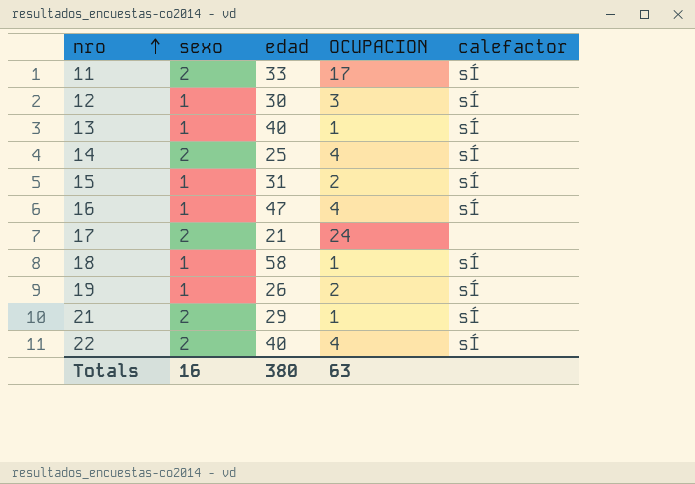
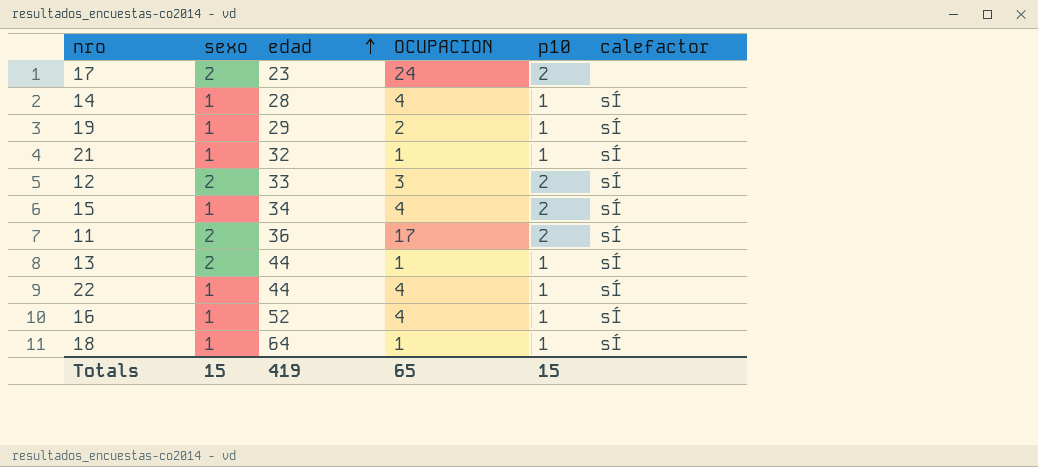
row order: nro ascending -> edad ascending
column p10 | position: none -> 5
17 | edad: 21 -> 23
14 | sexo: 2 -> 1
14 | edad: 25 -> 28
19 | edad: 26 -> 29
21 | sexo: 2 -> 1
21 | edad: 29 -> 32
12 | sexo: 1 -> 2
12 | edad: 30 -> 33
15 | edad: 31 -> 34
15 | OCUPACION: 2 -> 4
11 | edad: 33 -> 36
13 | sexo: 1 -> 2
13 | edad: 40 -> 44
22 | sexo: 2 -> 1
22 | edad: 40 -> 44
16 | edad: 47 -> 52
18 | edad: 58 -> 64
Totals | sexo: 16 -> 15
Totals | edad: 380 -> 419
Totals | OCUPACION: 63 -> 65

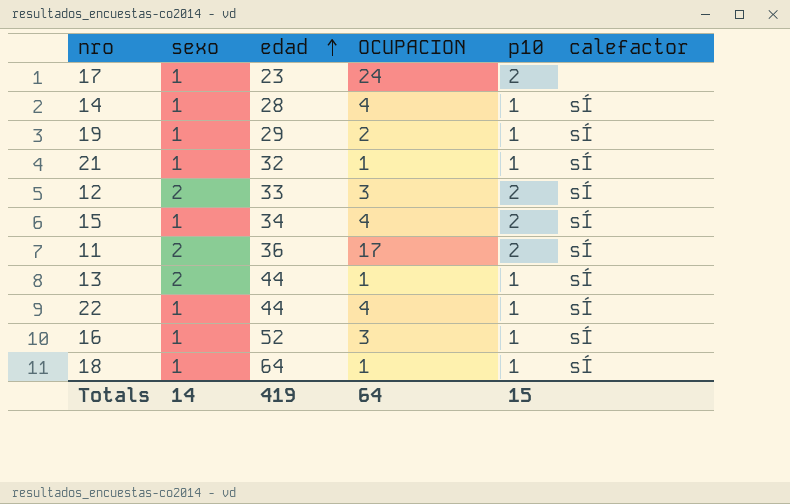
17 | sexo: 2 -> 1
16 | OCUPACION: 4 -> 3
Totals | sexo: 15 -> 14
Totals | OCUPACION: 65 -> 64

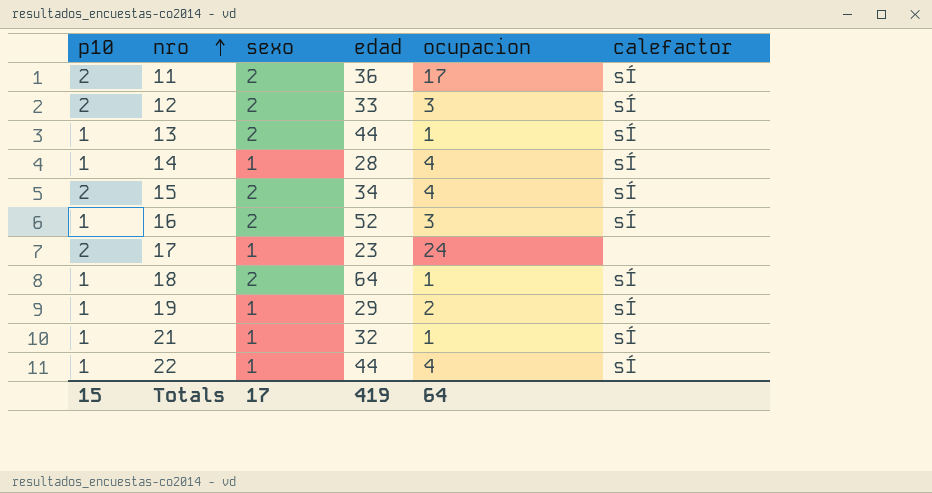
row order: edad ascending -> nro ascending
column p10 | position: 5 -> 1
column name: OCUPACION -> ocupacion
15 | sexo: 1 -> 2
16 | sexo: 1 -> 2
18 | sexo: 1 -> 2
Totals | sexo: 14 -> 17

